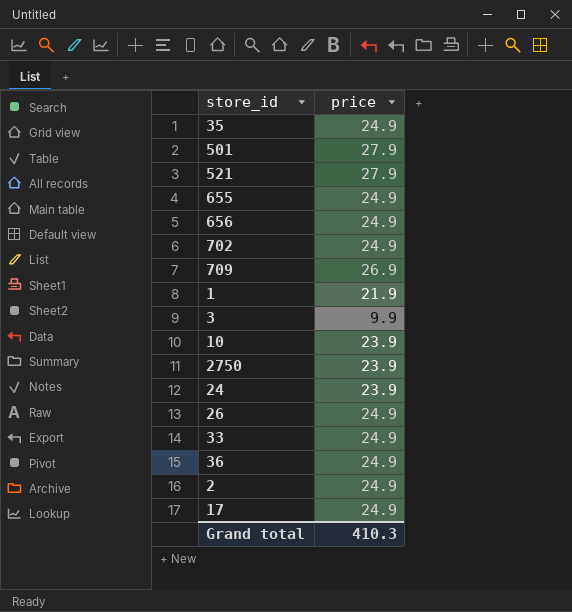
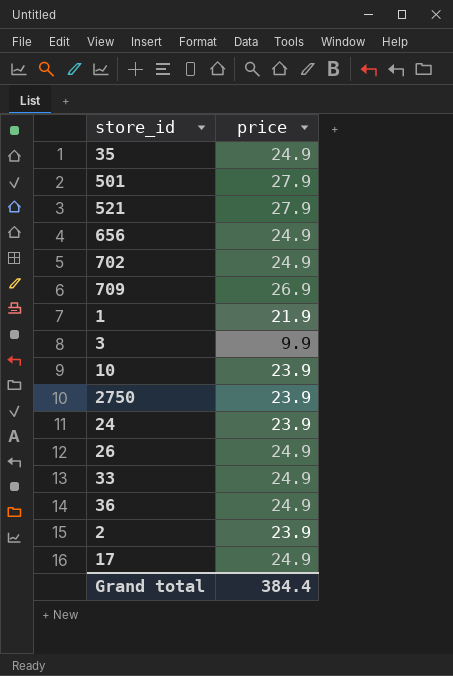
row 655: 24.9 -> none
2 | price: 24.9 -> 23.9
Grand total | price: 410.3 -> 384.4

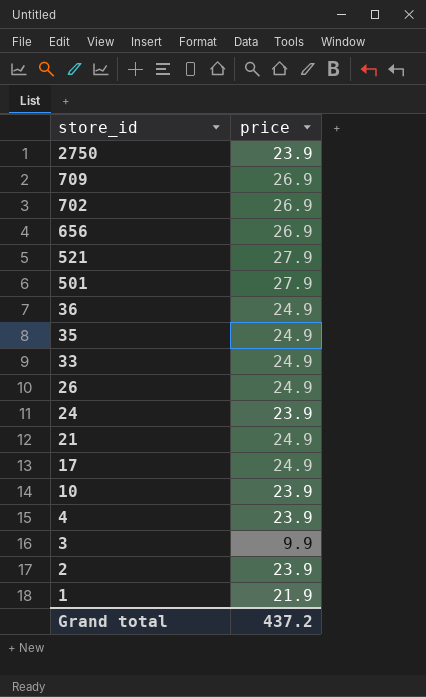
row order: none -> store_id descending
702 | price: 24.9 -> 26.9
656 | price: 24.9 -> 26.9
row 21: none -> 24.9
row 4: none -> 23.9
Grand total | price: 384.4 -> 437.2

